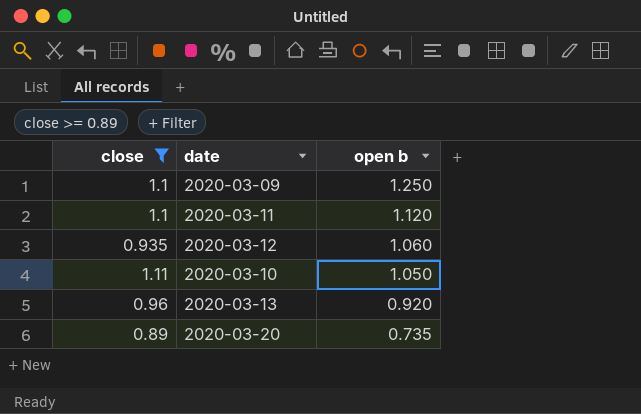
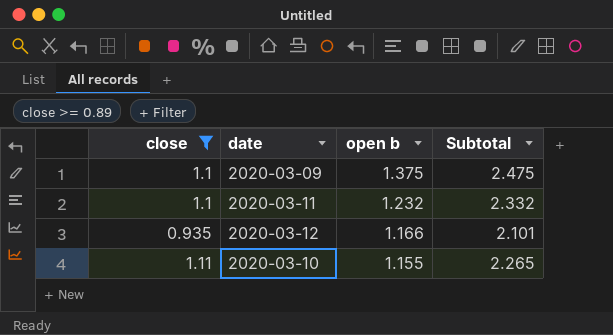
column Subtotal | formula: none -> [close] + [open b]
row 2020-03-13: 0.96 | 0.920 -> none
row 2020-03-20: 0.89 | 0.735 -> none
2020-03-09 | open b: 1.250 -> 1.375
2020-03-11 | open b: 1.120 -> 1.232
2020-03-12 | open b: 1.060 -> 1.166
2020-03-10 | open b: 1.050 -> 1.155

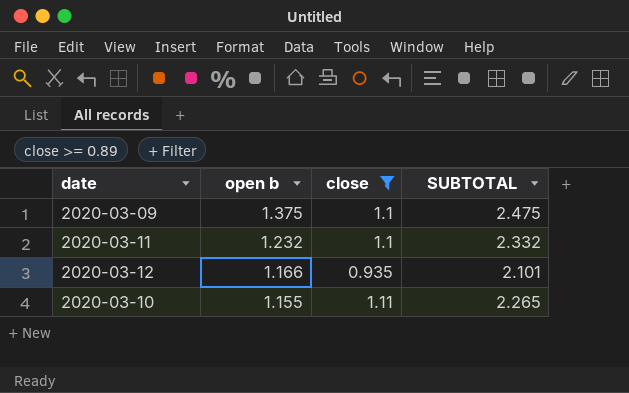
column close | position: 1 -> 3
column name: Subtotal -> SUBTOTAL

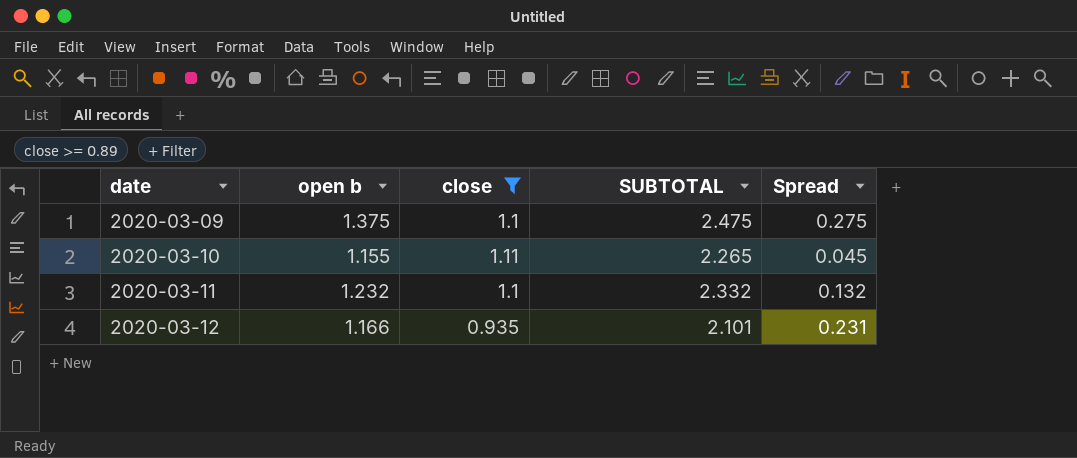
row order: open b descending -> date ascending
column Spread | formula: none -> [open b] - [close]

